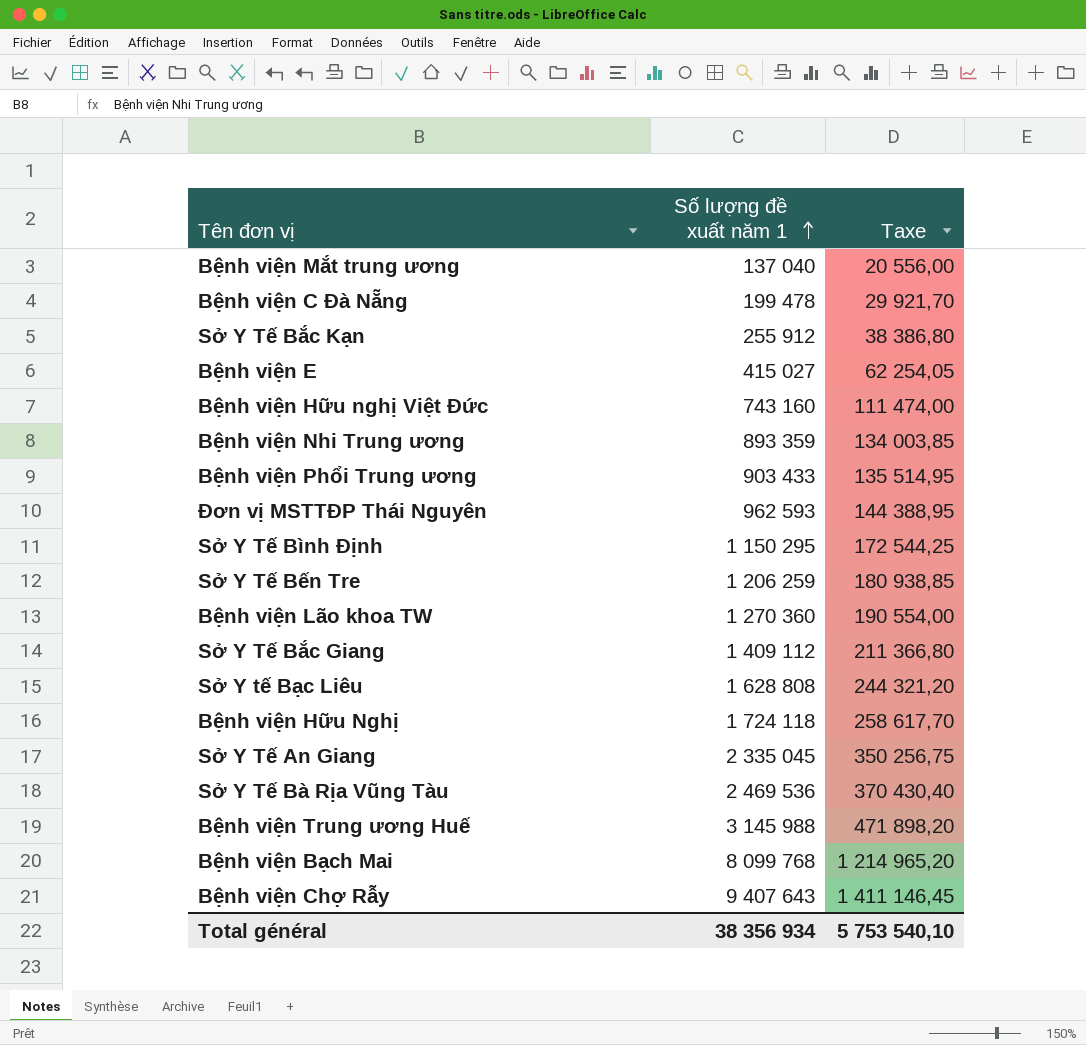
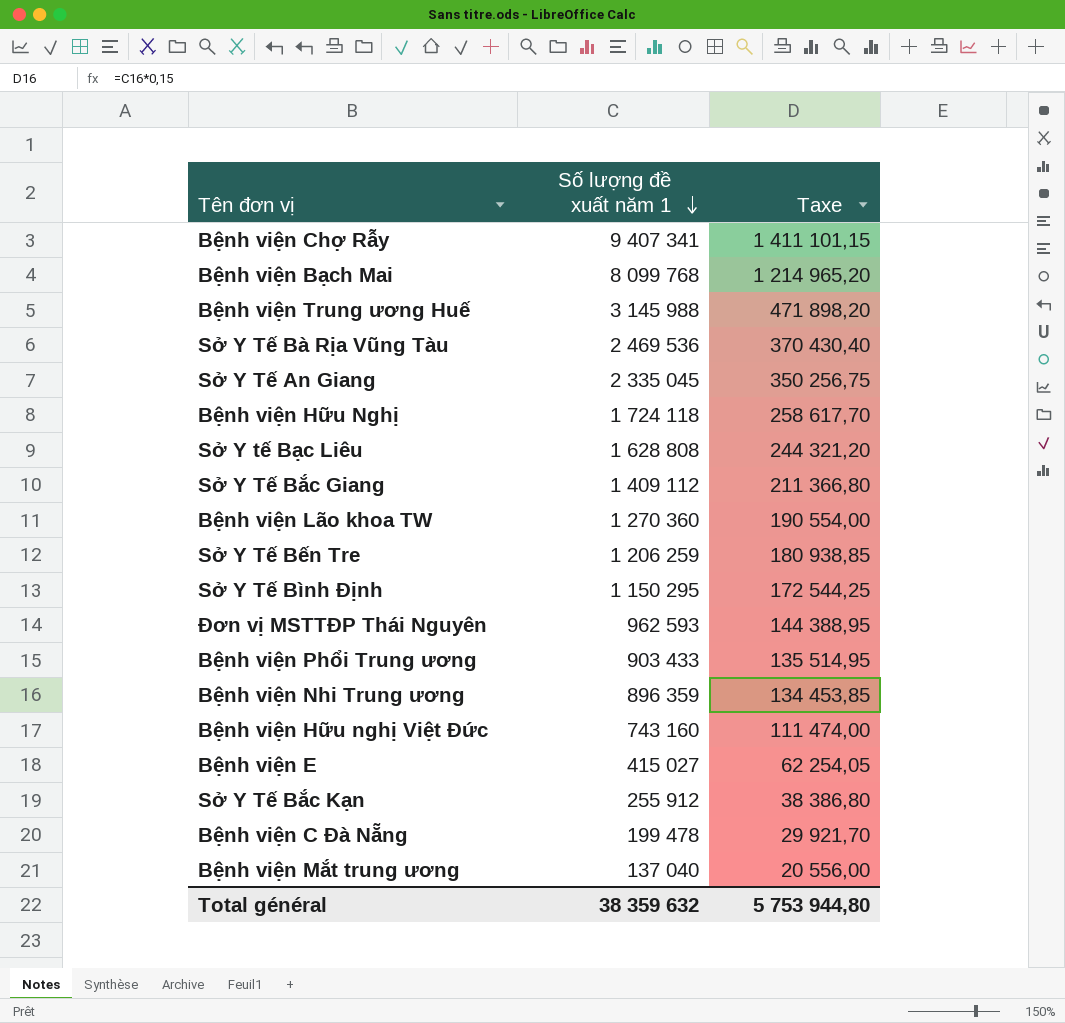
row order: Số lượng đề xuất năm 1 ascending -> Số lượng đề xuất năm 1 descending
Bệnh viện Chợ Rẫy | Số lượng đề xuất năm 1: 9 407 643 -> 9 407 341
Bệnh viện Chợ Rẫy | Taxe: 1 411 146,45 -> 1 411 101,15
Bệnh viện Nhi Trung ương | Số lượng đề xuất năm 1: 893 359 -> 896 359
Bệnh viện Nhi Trung ương | Taxe: 134 003,85 -> 134 453,85
Total général | Số lượng đề xuất năm 1: 38 356 934 -> 38 359 632
Total général | Taxe: 5 753 540,10 -> 5 753 944,80

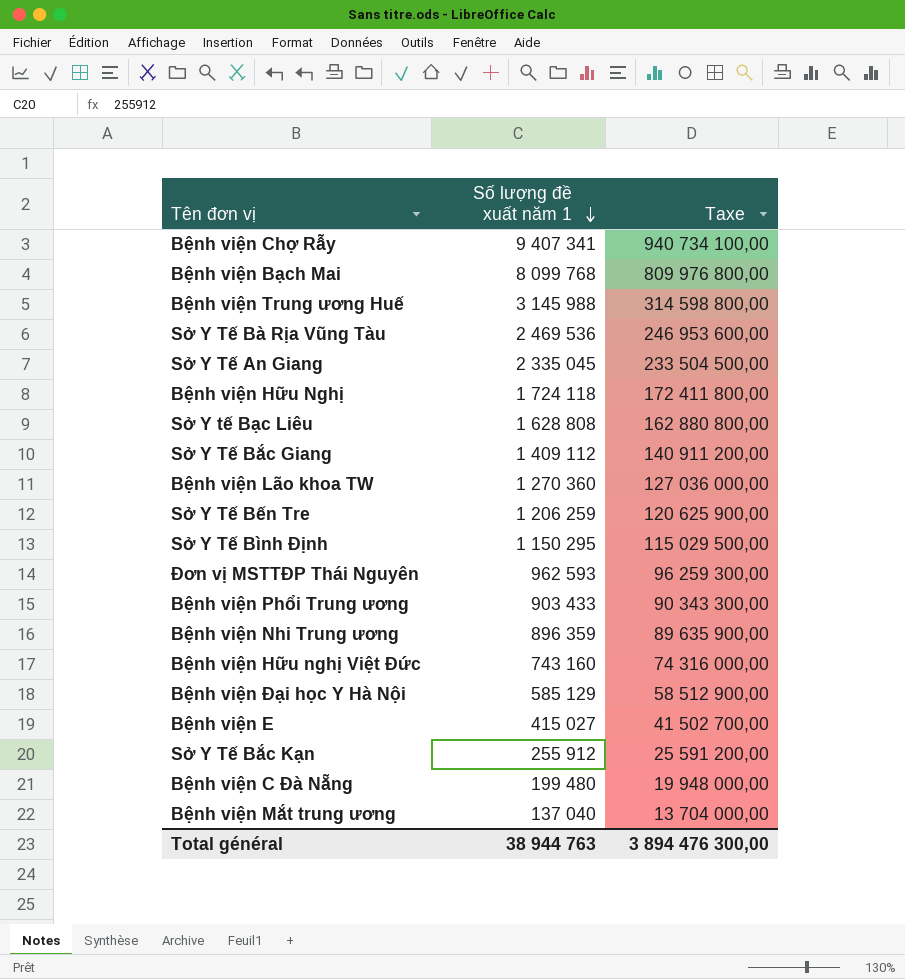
column Taxe | formula: [Số lượng đề xuất năm 1] * 0,15 -> [Số lượng đề xuất năm 1] * 100
row Bệnh viện Đại học Y Hà Nội: none -> 585 129 | 58 512 900,00
Bệnh viện C Đà Nẵng | Số lượng đề xuất năm 1: 199 478 -> 199 480
Total général | Số lượng đề xuất năm 1: 38 359 632 -> 38 944 763
Total général | Taxe: 5 753 944,80 -> 3 894 476 300,00

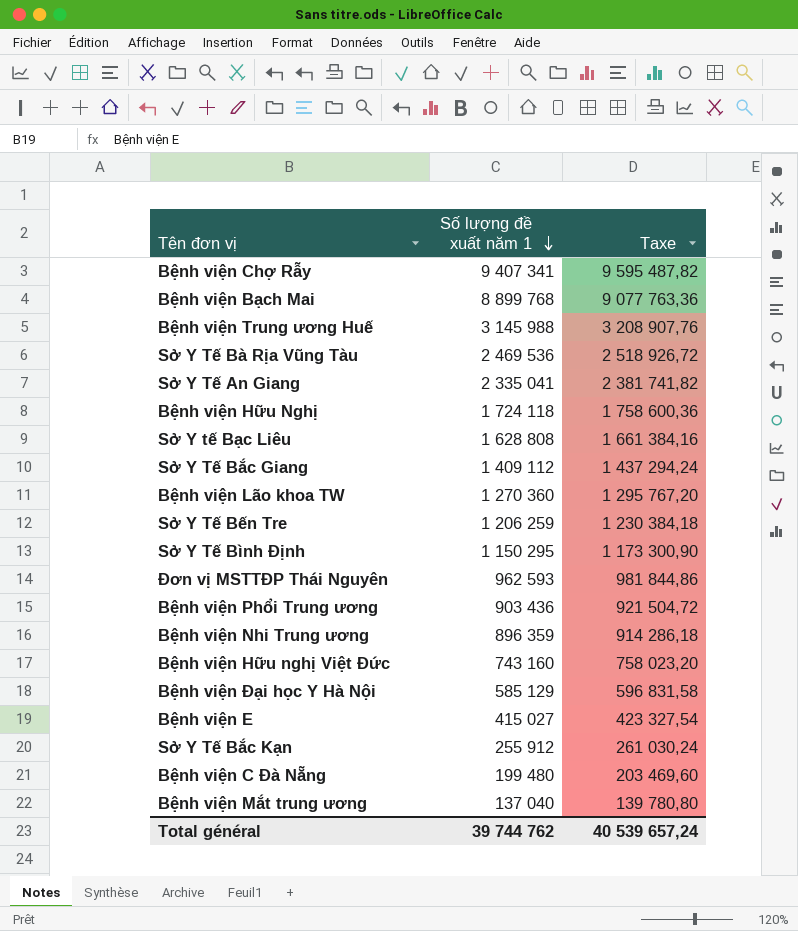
column Taxe | formula: [Số lượng đề xuất năm 1] * 100 -> [Số lượng đề xuất năm 1] * 1,02
Bệnh viện Bạch Mai | Số lượng đề xuất năm 1: 8 099 768 -> 8 899 768
Sở Y Tế An Giang | Số lượng đề xuất năm 1: 2 335 045 -> 2 335 041
Bệnh viện Phổi Trung ương | Số lượng đề xuất năm 1: 903 433 -> 903 436
Total général | Số lượng đề xuất năm 1: 38 944 763 -> 39 744 762
Total général | Taxe: 3 894 476 300,00 -> 40 539 657,24

